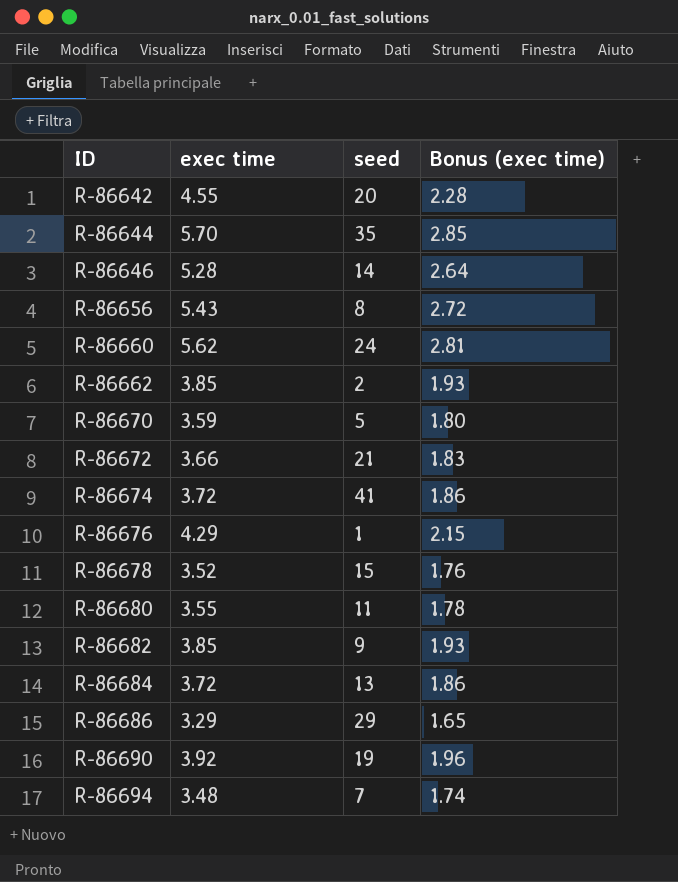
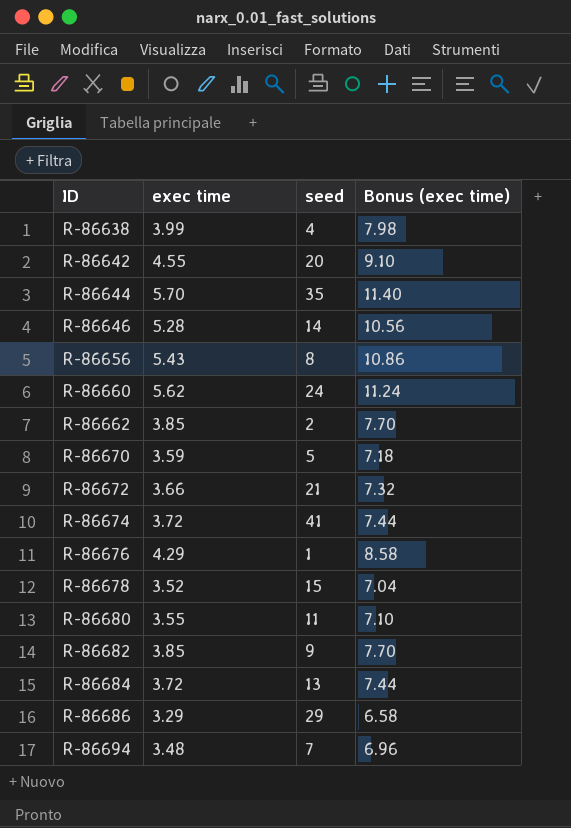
column Bonus (exec time) | formula: [exec time] * 0.5 -> [exec time] * 2
row R-86690: 3.92 | 19 | 1.96 -> none
row R-86638: none -> 3.99 | 4 | 7.98

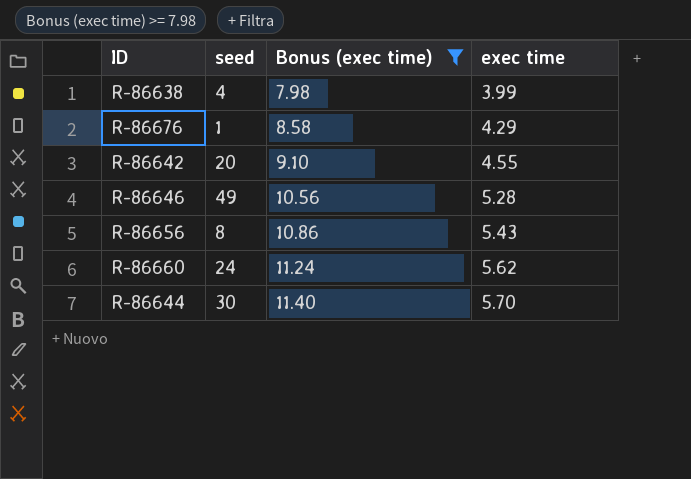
filter: none -> Bonus (exec time) >= 7.98
row order: ID ascending -> Bonus (exec time) ascending
column exec time | position: 2 -> 4
R-86646 | seed: 14 -> 49
R-86644 | seed: 35 -> 30

